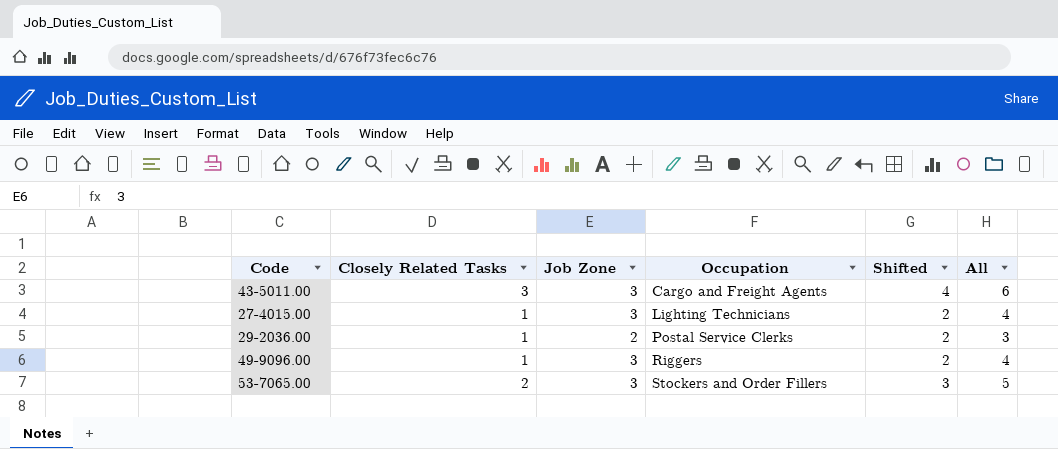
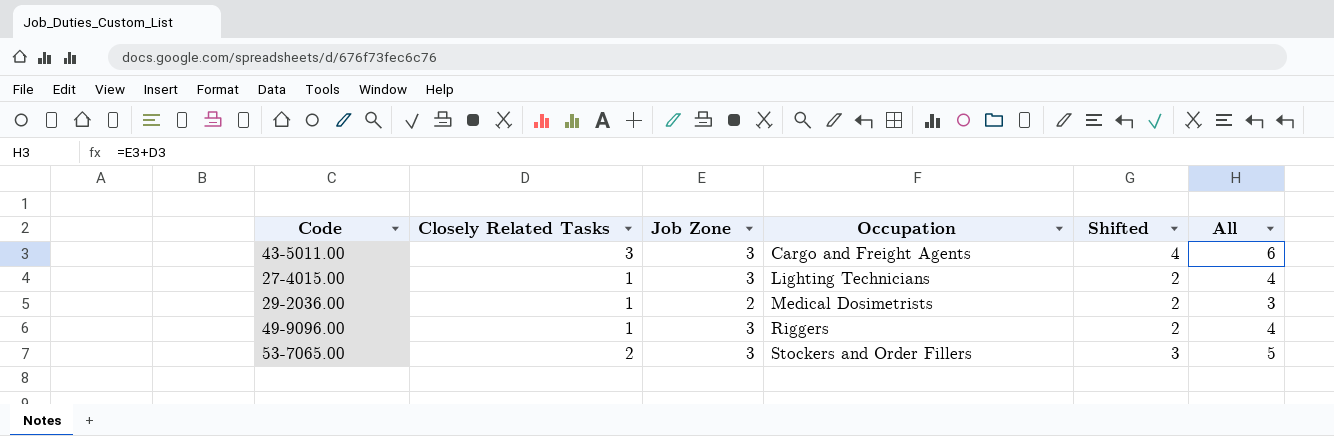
29-2036.00 | Occupation: Postal Service Clerks -> Medical Dosimetrists

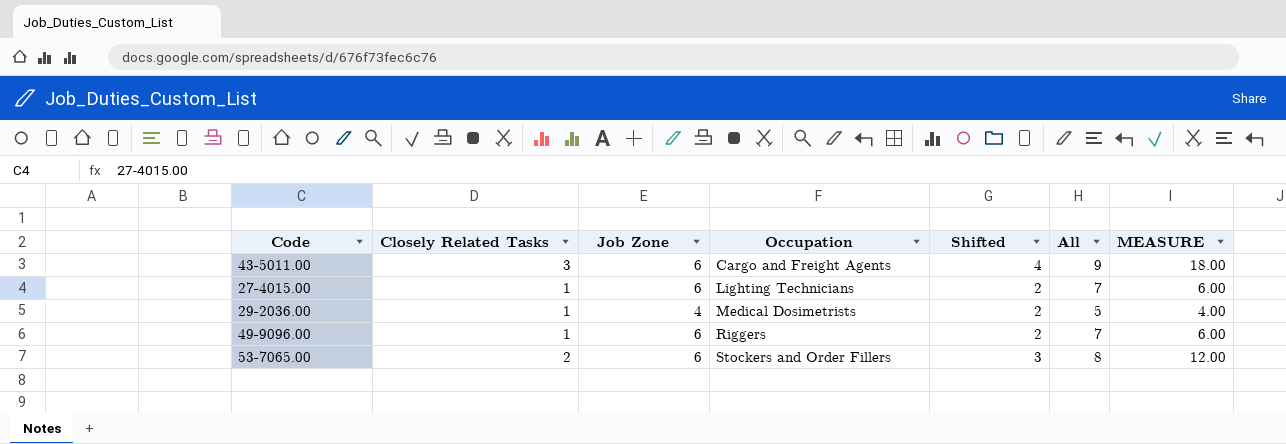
column MEASURE | formula: none -> [Closely Related Tasks] * [Job Zone]
43-5011.00 | Job Zone: 3 -> 6
43-5011.00 | All: 6 -> 9
27-4015.00 | Job Zone: 3 -> 6
27-4015.00 | All: 4 -> 7
29-2036.00 | Job Zone: 2 -> 4
29-2036.00 | All: 3 -> 5
49-9096.00 | Job Zone: 3 -> 6
49-9096.00 | All: 4 -> 7
53-7065.00 | Job Zone: 3 -> 6
53-7065.00 | All: 5 -> 8

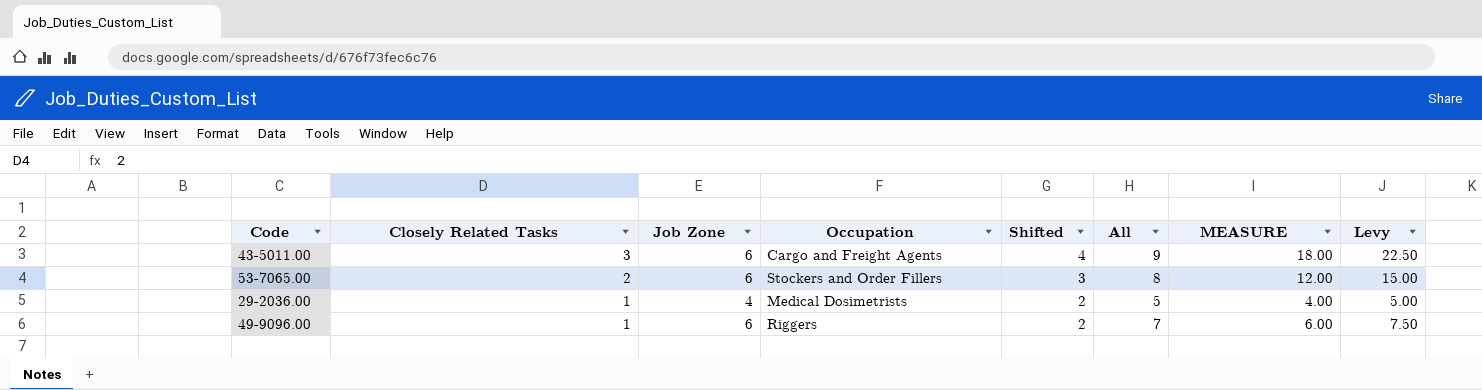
row order: Occupation ascending -> Closely Related Tasks descending
column Levy | formula: none -> [MEASURE] * 1.25
row 27-4015.00: 1 | 6 | Lighting Technicians | 2 | 7 | 6.00 -> none

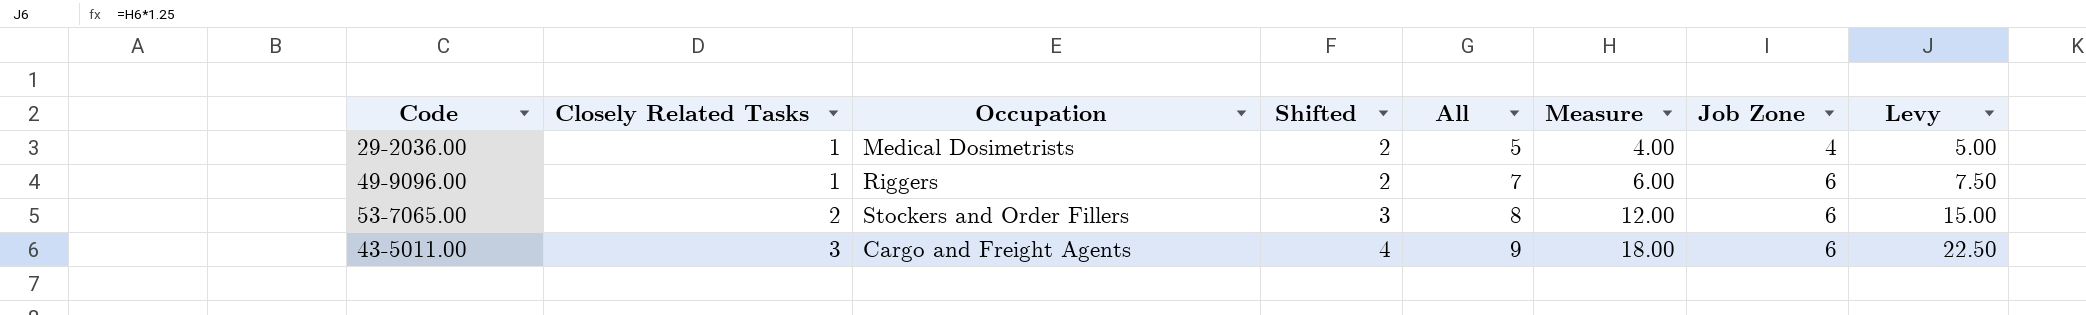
row order: Closely Related Tasks descending -> Closely Related Tasks ascending
column name: MEASURE -> Measure
column Job Zone | position: 3 -> 7

